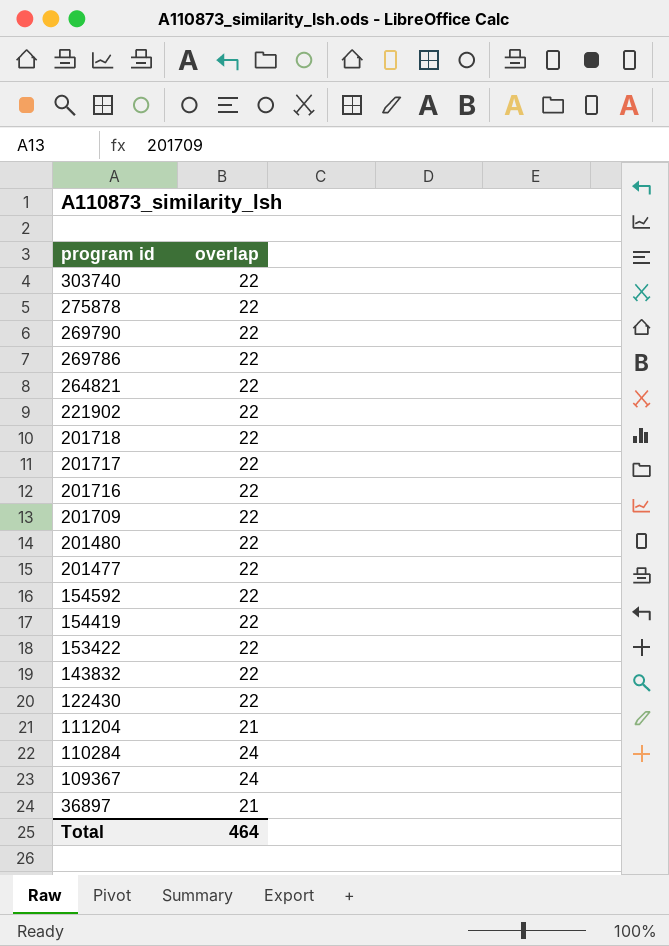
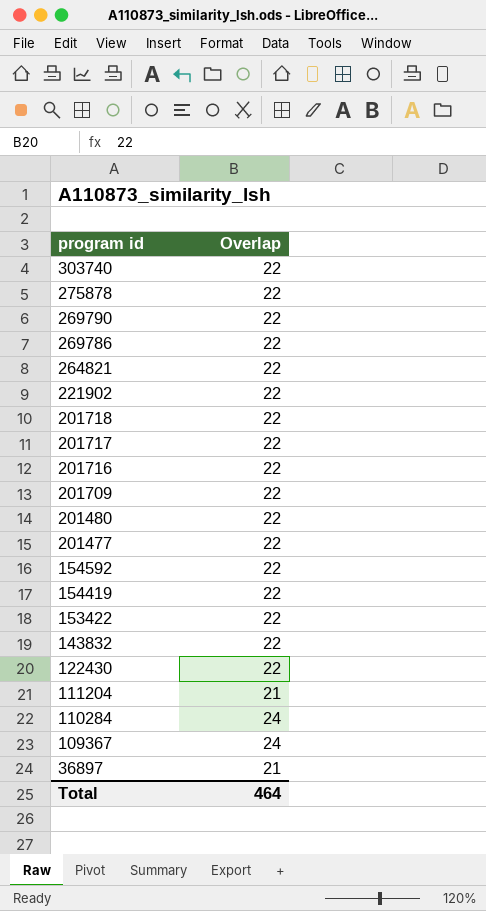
column name: overlap -> Overlap

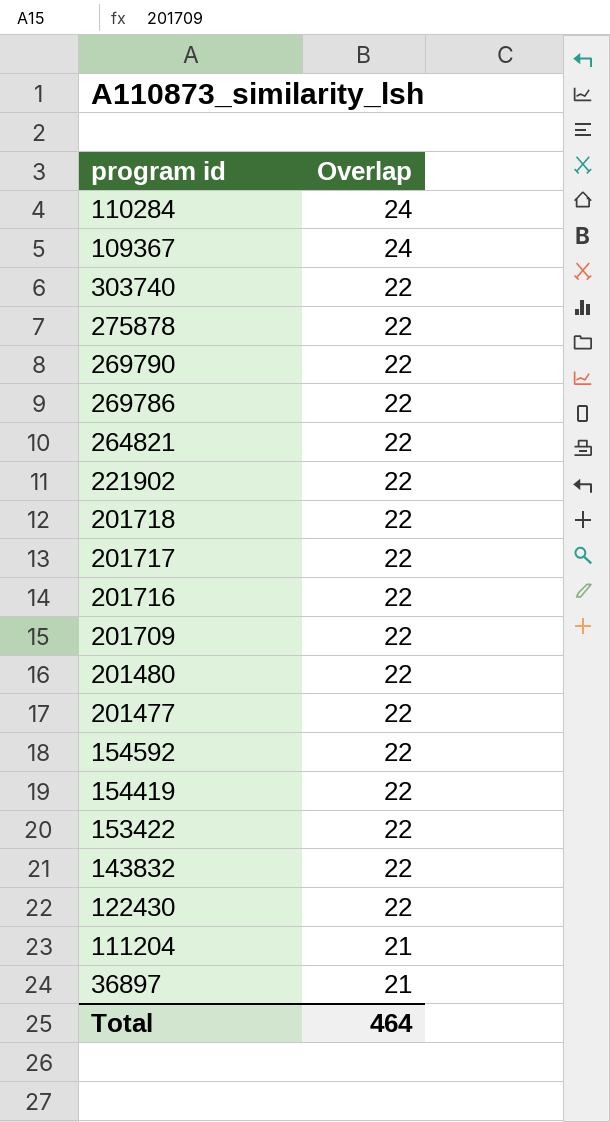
row order: program id descending -> Overlap descending

